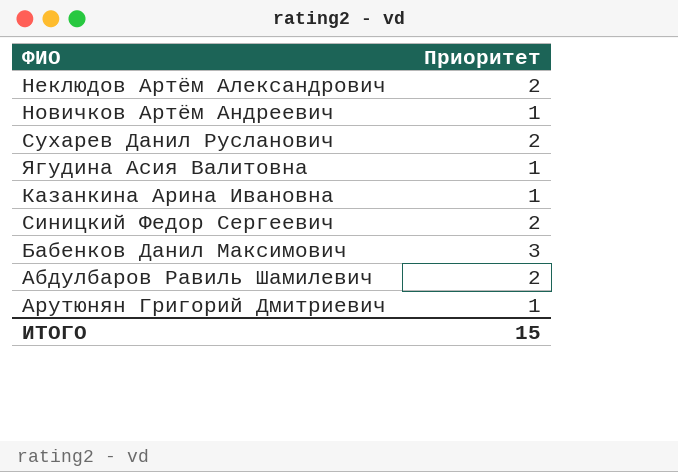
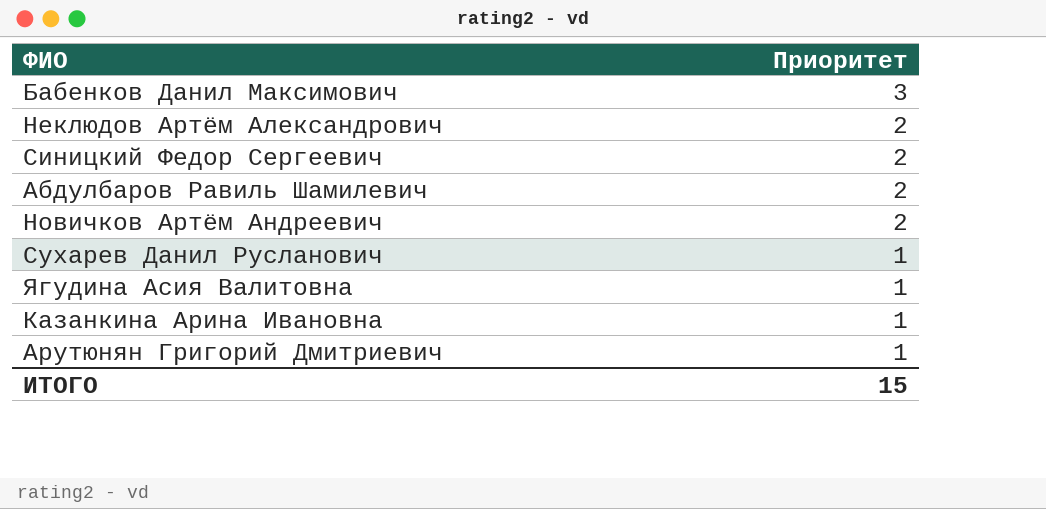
row order: none -> Приоритет descending
Новичков Артём Андреевич | Приоритет: 1 -> 2
Сухарев Данил Русланович | Приоритет: 2 -> 1

